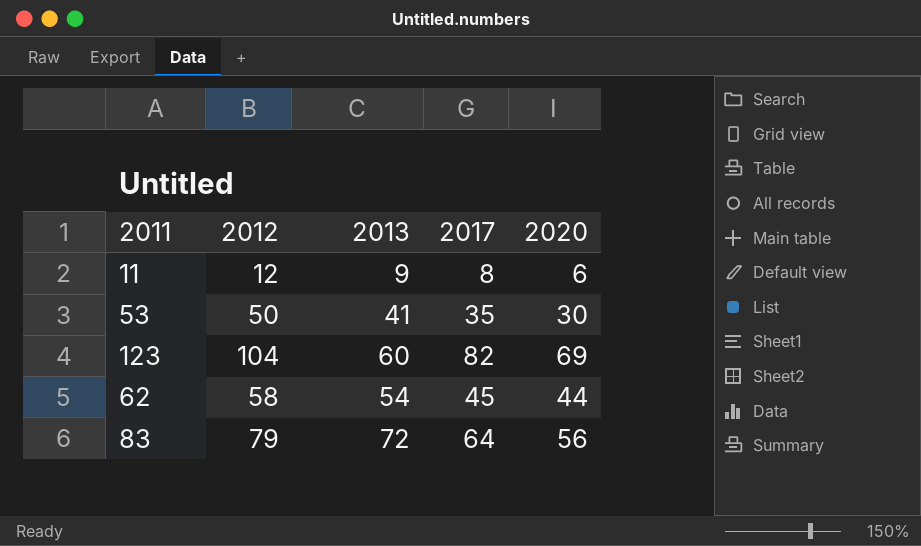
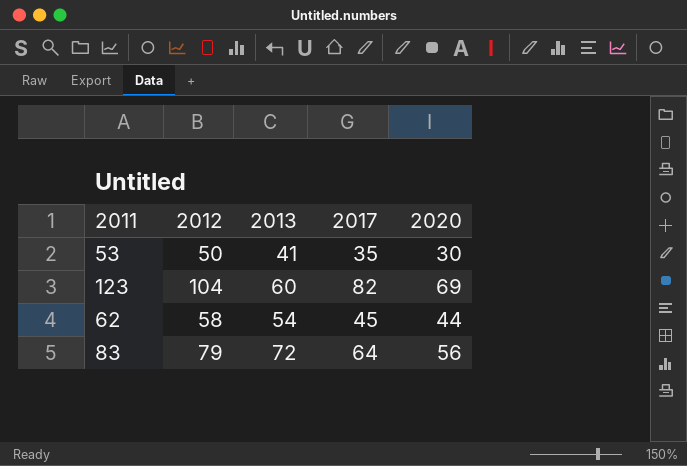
row 11: 12 | 9 | 8 | 6 -> none

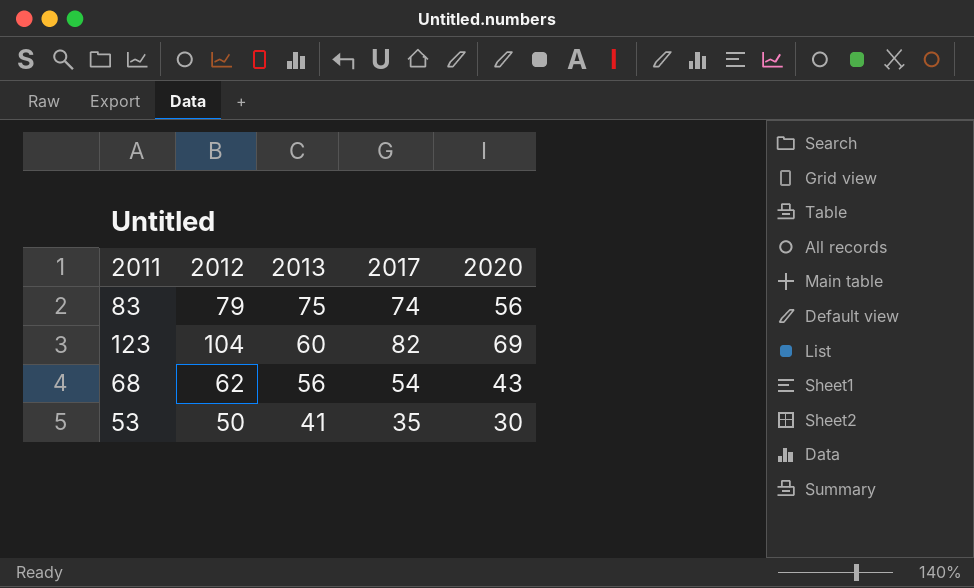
row order: none -> 2013 descending
row 62: 58 | 54 | 45 | 44 -> none
83 | 2013: 72 -> 75
83 | 2017: 64 -> 74
row 68: none -> 62 | 56 | 54 | 43

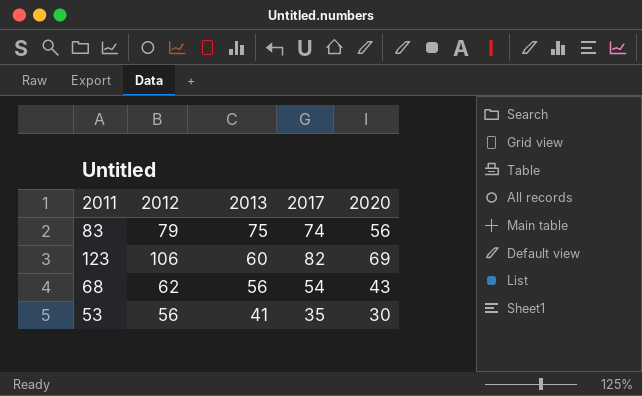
123 | 2012: 104 -> 106
53 | 2012: 50 -> 56

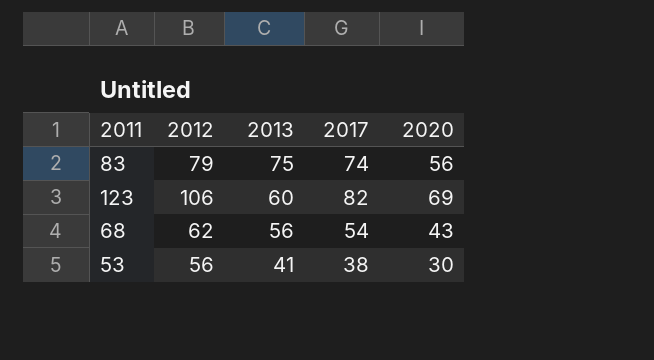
53 | 2017: 35 -> 38

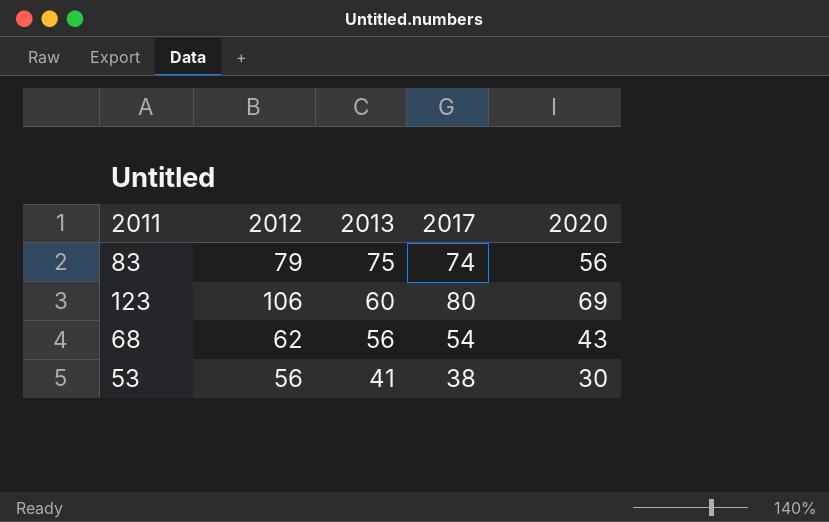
123 | 2017: 82 -> 80

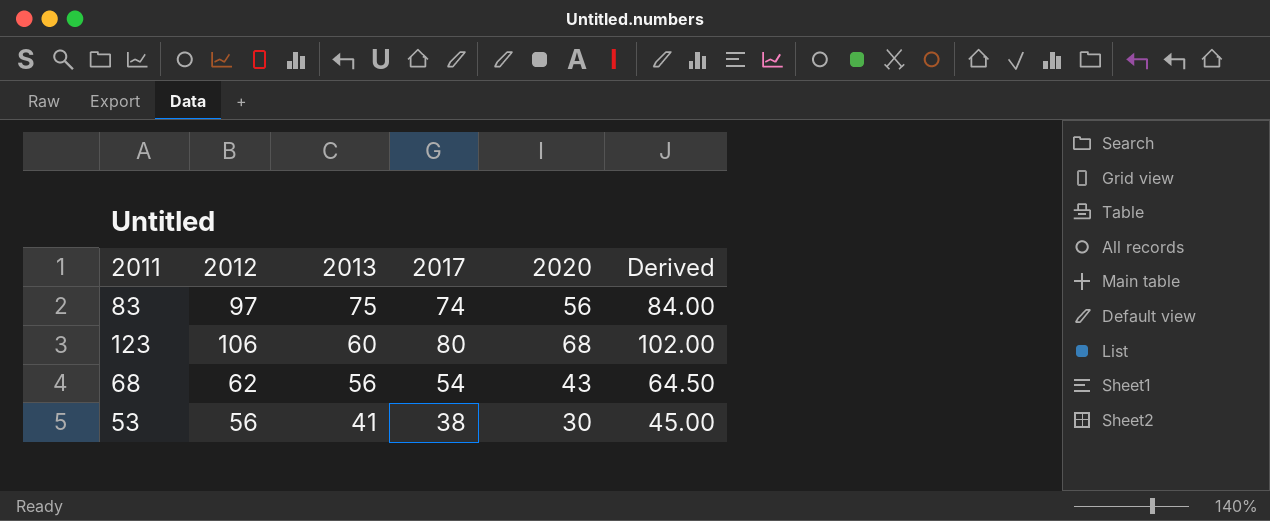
column Derived | formula: none -> [2020] * 1.5
83 | 2012: 79 -> 97
123 | 2020: 69 -> 68

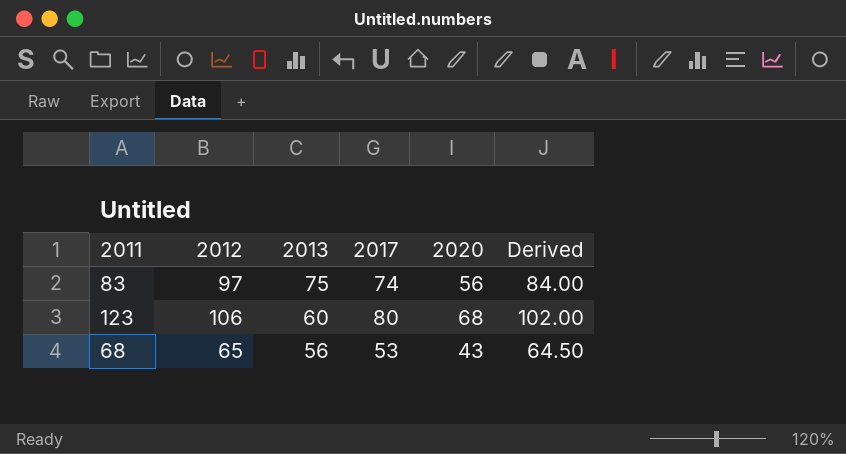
row 53: 56 | 41 | 38 | 30 | 45.00 -> none
68 | 2012: 62 -> 65
68 | 2017: 54 -> 53

